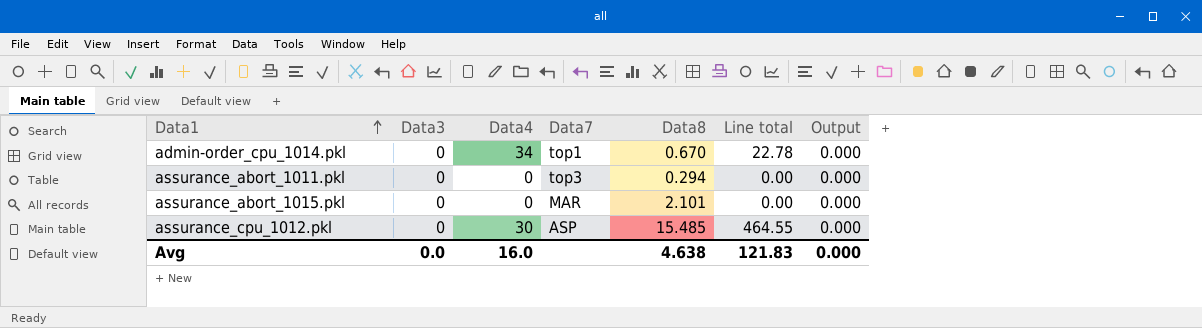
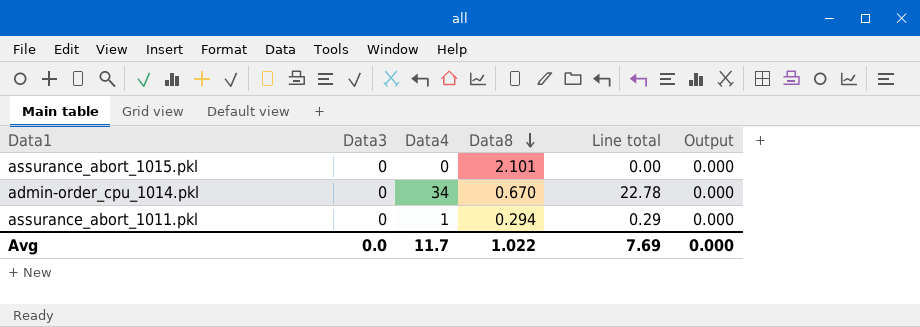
row order: Data1 ascending -> Data8 descending
column Data7 | position: 4 -> none
row assurance_cpu_1012.pkl: 0 | 30 | ASP | 15.485 | 464.55 | 0.000 -> none
assurance_abort_1011.pkl | Data4: 0 -> 1
assurance_abort_1011.pkl | Line total: 0.00 -> 0.29
Avg | Data4: 16.0 -> 11.7
Avg | Data8: 4.638 -> 1.022
Avg | Line total: 121.83 -> 7.69

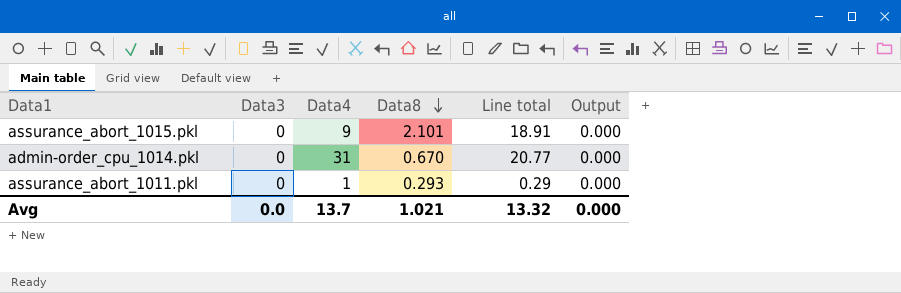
assurance_abort_1015.pkl | Data4: 0 -> 9
assurance_abort_1015.pkl | Line total: 0.00 -> 18.91
admin-order_cpu_1014.pkl | Data4: 34 -> 31
admin-order_cpu_1014.pkl | Line total: 22.78 -> 20.77
assurance_abort_1011.pkl | Data8: 0.294 -> 0.293
Avg | Data4: 11.7 -> 13.7
Avg | Data8: 1.022 -> 1.021
Avg | Line total: 7.69 -> 13.32

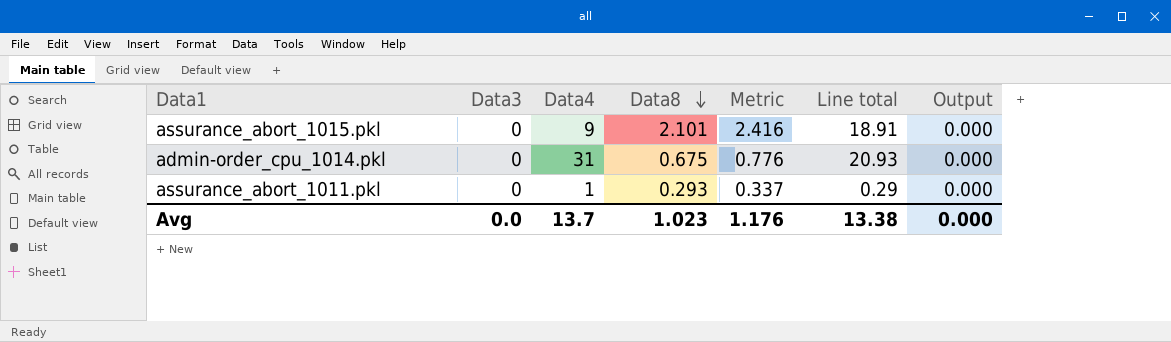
column Metric | formula: none -> [Data8] * 1.15
admin-order_cpu_1014.pkl | Data8: 0.670 -> 0.675
admin-order_cpu_1014.pkl | Line total: 20.77 -> 20.93
Avg | Data8: 1.021 -> 1.023
Avg | Line total: 13.32 -> 13.38

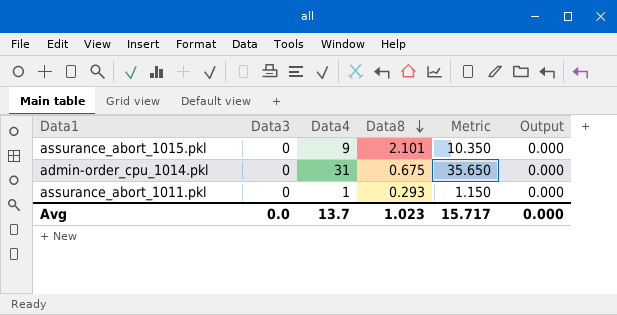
column Line total | formula: [Data4] * [Data8] -> none
column Metric | formula: [Data8] * 1.15 -> [Data4] * 1.15
Avg | Metric: 1.176 -> 15.717

